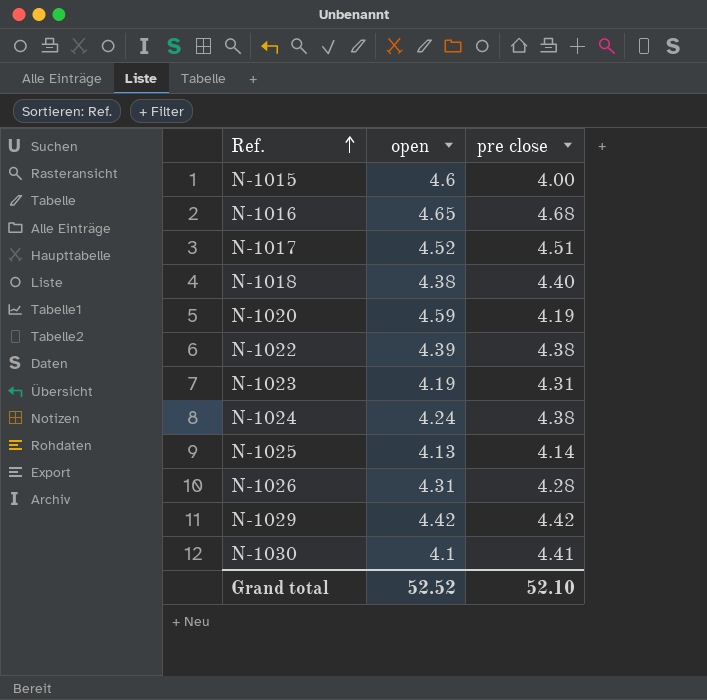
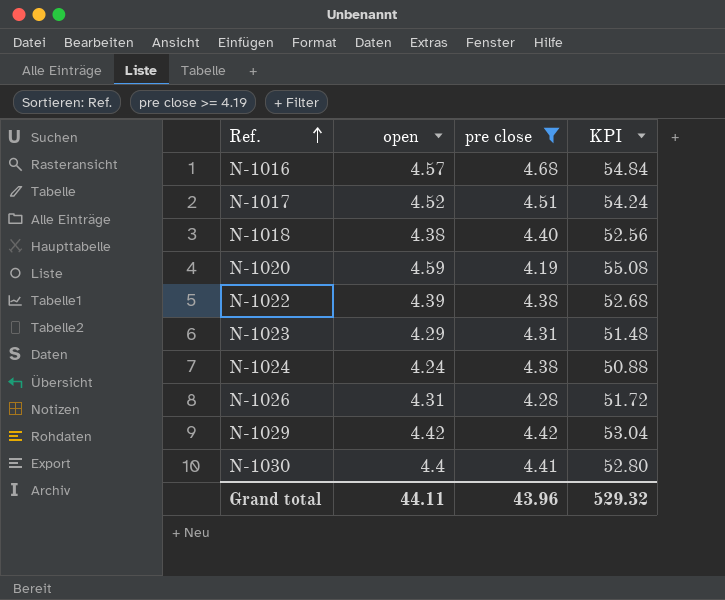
filter: none -> pre close >= 4.19
column KPI | formula: none -> [open] * 12
N-1016 | open: 4.65 -> 4.57
N-1023 | open: 4.19 -> 4.29
N-1030 | open: 4.1 -> 4.4
Grand total | open: 52.52 -> 44.11
Grand total | pre close: 52.10 -> 43.96

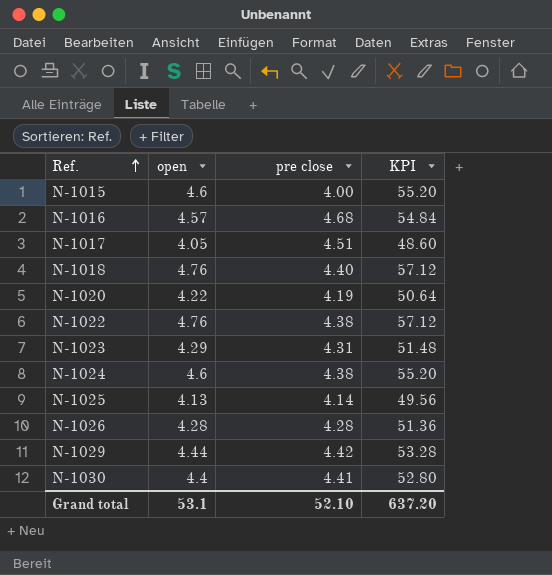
filter: pre close >= 4.19 -> none
N-1017 | open: 4.52 -> 4.05
N-1017 | KPI: 54.24 -> 48.60
N-1018 | open: 4.38 -> 4.76
N-1018 | KPI: 52.56 -> 57.12
N-1020 | open: 4.59 -> 4.22
N-1020 | KPI: 55.08 -> 50.64
N-1022 | open: 4.39 -> 4.76
N-1022 | KPI: 52.68 -> 57.12
N-1024 | open: 4.24 -> 4.6
N-1024 | KPI: 50.88 -> 55.20
N-1026 | open: 4.31 -> 4.28
N-1026 | KPI: 51.72 -> 51.36
N-1029 | open: 4.42 -> 4.44
N-1029 | KPI: 53.04 -> 53.28
Grand total | open: 44.11 -> 53.1
Grand total | pre close: 43.96 -> 52.10
Grand total | KPI: 529.32 -> 637.20

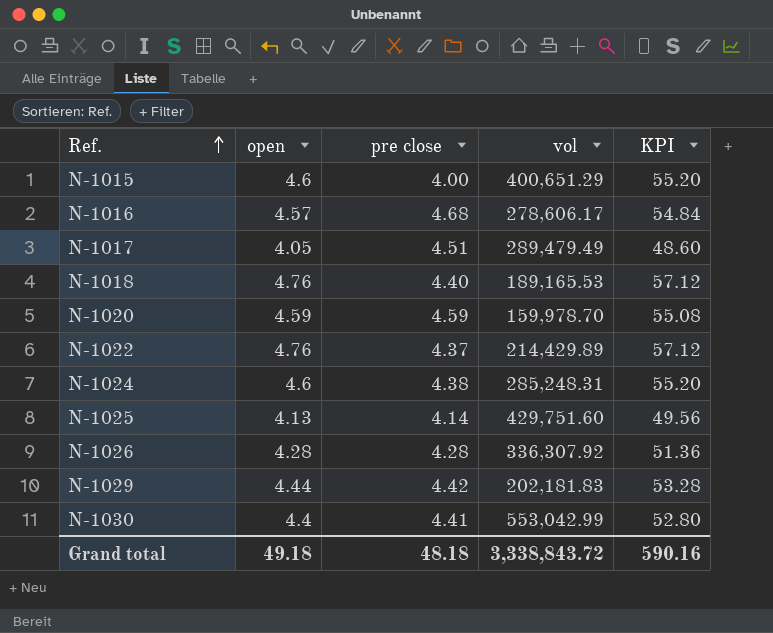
column vol | position: none -> 4
row N-1023: 4.29 | 4.31 | 51.48 -> none
N-1020 | open: 4.22 -> 4.59
N-1020 | pre close: 4.19 -> 4.59
N-1020 | KPI: 50.64 -> 55.08
N-1022 | pre close: 4.38 -> 4.37
Grand total | open: 53.1 -> 49.18
Grand total | pre close: 52.10 -> 48.18
Grand total | KPI: 637.20 -> 590.16

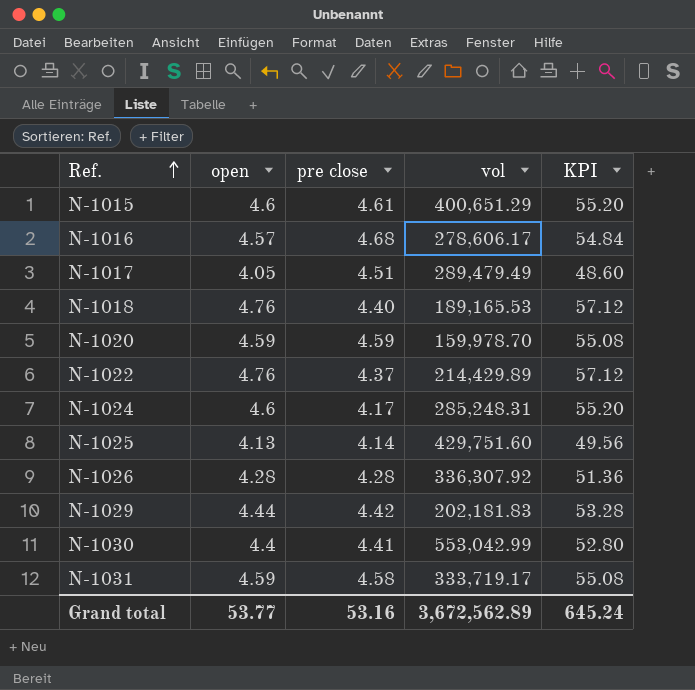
N-1015 | pre close: 4.00 -> 4.61
N-1024 | pre close: 4.38 -> 4.17
row N-1031: none -> 4.59 | 4.58 | 333,719.17 | 55.08
Grand total | open: 49.18 -> 53.77
Grand total | pre close: 48.18 -> 53.16
Grand total | vol: 3,338,843.72 -> 3,672,562.89
Grand total | KPI: 590.16 -> 645.24

